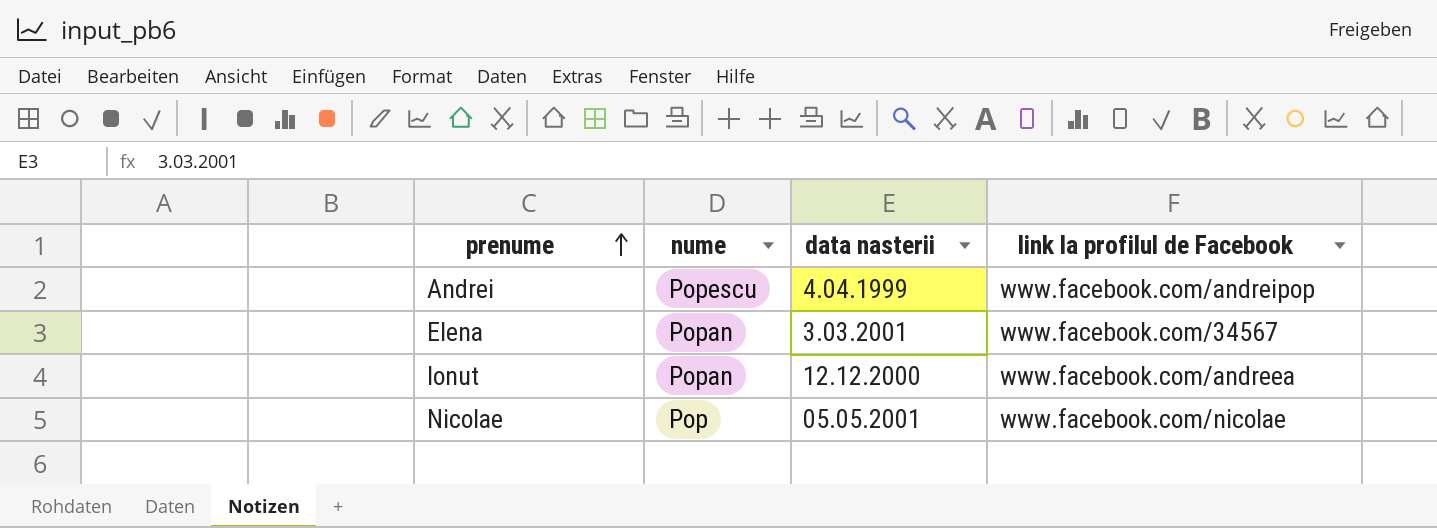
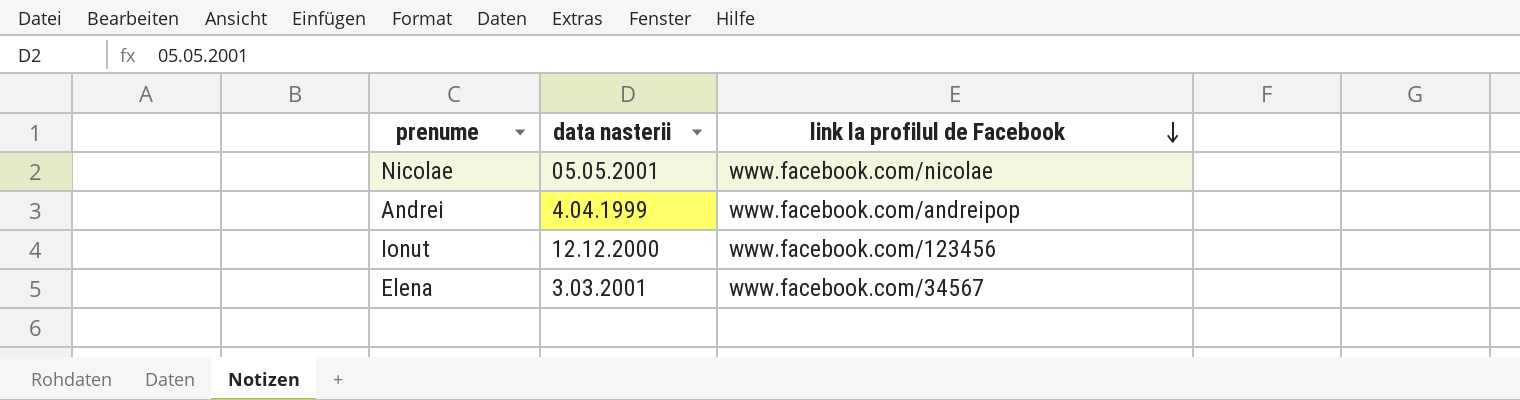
row order: prenume ascending -> link la profilul de Facebook descending
column nume | position: 2 -> none
Ionut | link la profilul de Facebook: www.facebook.com/andreea -> www.facebook.com/123456

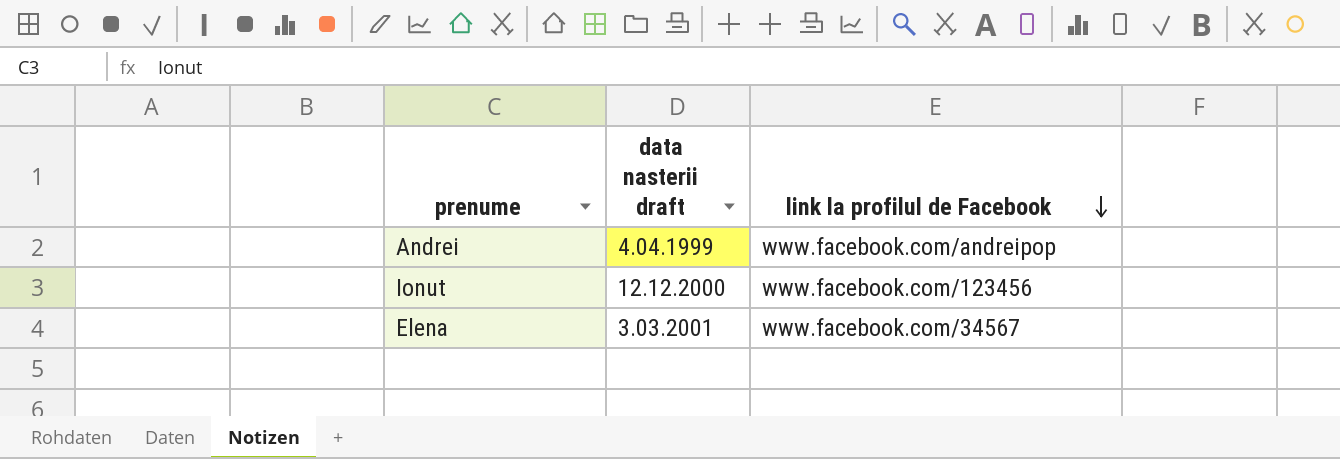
column name: data nasterii -> data nasterii draft
row Nicolae: 05.05.2001 | www.facebook.com/nicolae -> none

